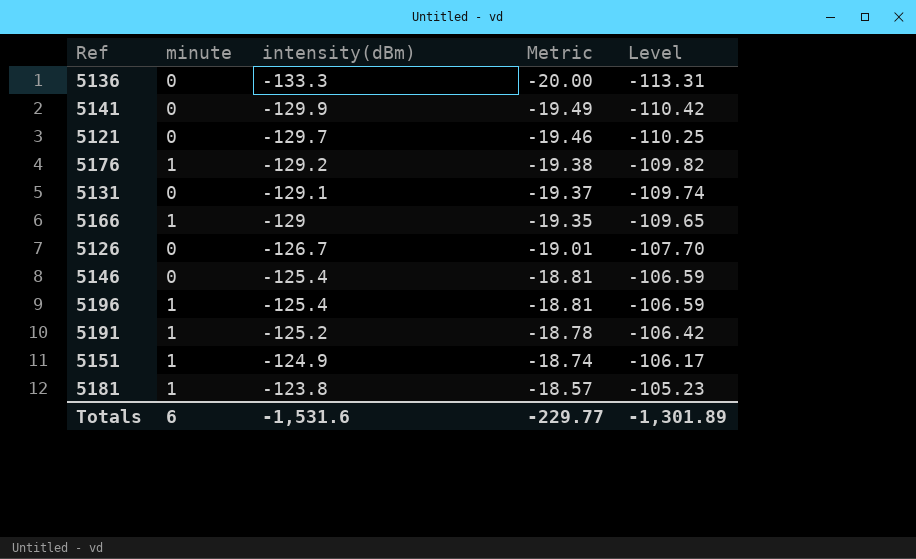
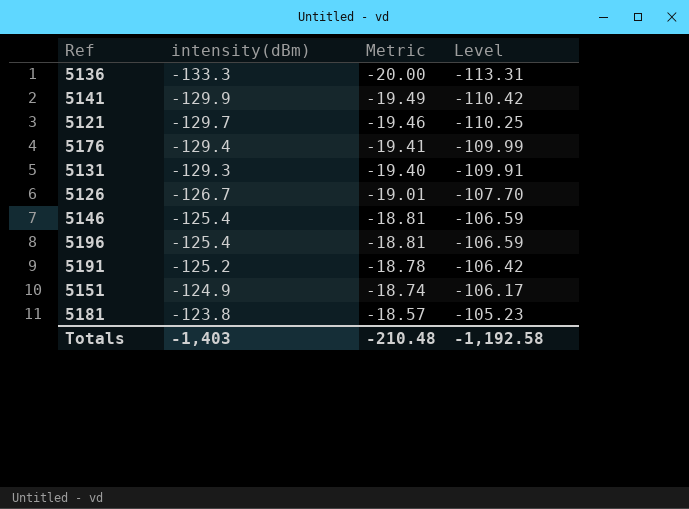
column minute | position: 2 -> none
row 5166: 1 | -129 | -19.35 | -109.65 -> none
5176 | intensity(dBm): -129.2 -> -129.4
5176 | Metric: -19.38 -> -19.41
5176 | Level: -109.82 -> -109.99
5131 | intensity(dBm): -129.1 -> -129.3
5131 | Metric: -19.37 -> -19.40
5131 | Level: -109.74 -> -109.91
Totals | intensity(dBm): -1,531.6 -> -1,403
Totals | Metric: -229.77 -> -210.48
Totals | Level: -1,301.89 -> -1,192.58

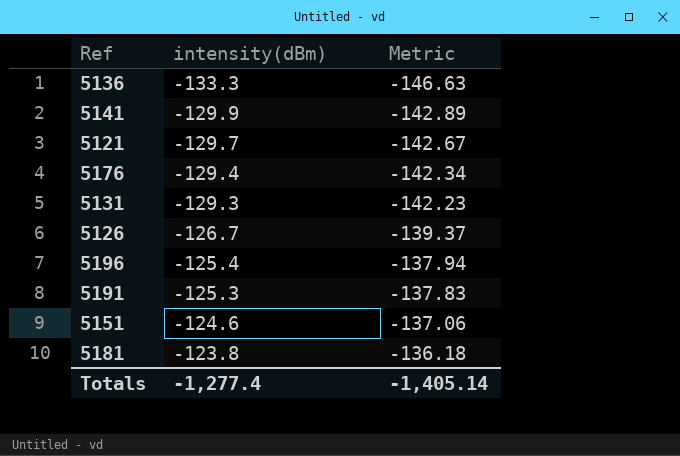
column Level | formula: [intensity(dBm)] * 0.85 -> none
column Metric | formula: [intensity(dBm)] * 0.15 -> [intensity(dBm)] * 1.1
row 5146: -125.4 | -18.81 | -106.59 -> none
5191 | intensity(dBm): -125.2 -> -125.3
5151 | intensity(dBm): -124.9 -> -124.6
Totals | intensity(dBm): -1,403 -> -1,277.4
Totals | Metric: -210.48 -> -1,405.14

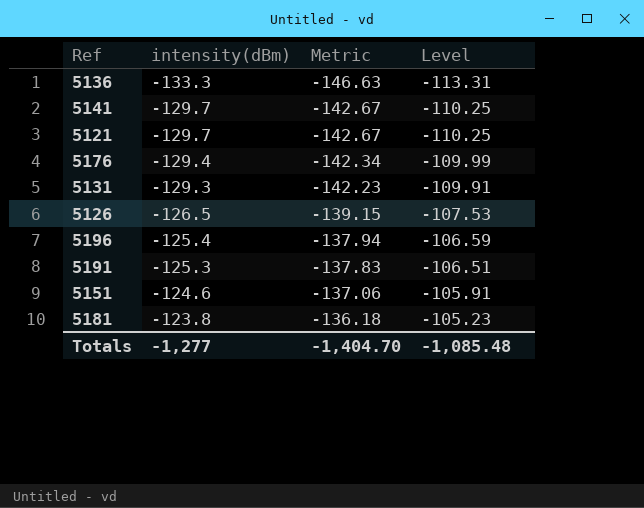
column Level | formula: none -> [intensity(dBm)] * 0.85
5141 | intensity(dBm): -129.9 -> -129.7
5141 | Metric: -142.89 -> -142.67
5126 | intensity(dBm): -126.7 -> -126.5
5126 | Metric: -139.37 -> -139.15
Totals | intensity(dBm): -1,277.4 -> -1,277
Totals | Metric: -1,405.14 -> -1,404.70

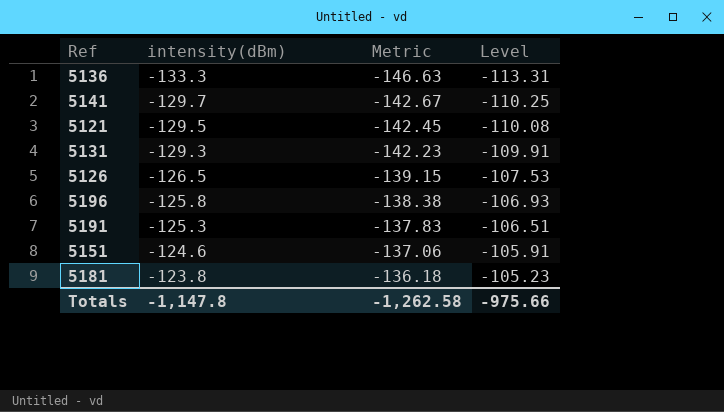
row 5176: -129.4 | -142.34 | -109.99 -> none
5121 | intensity(dBm): -129.7 -> -129.5
5121 | Metric: -142.67 -> -142.45
5121 | Level: -110.25 -> -110.08
5196 | intensity(dBm): -125.4 -> -125.8
5196 | Metric: -137.94 -> -138.38
5196 | Level: -106.59 -> -106.93
Totals | intensity(dBm): -1,277 -> -1,147.8
Totals | Metric: -1,404.70 -> -1,262.58
Totals | Level: -1,085.48 -> -975.66

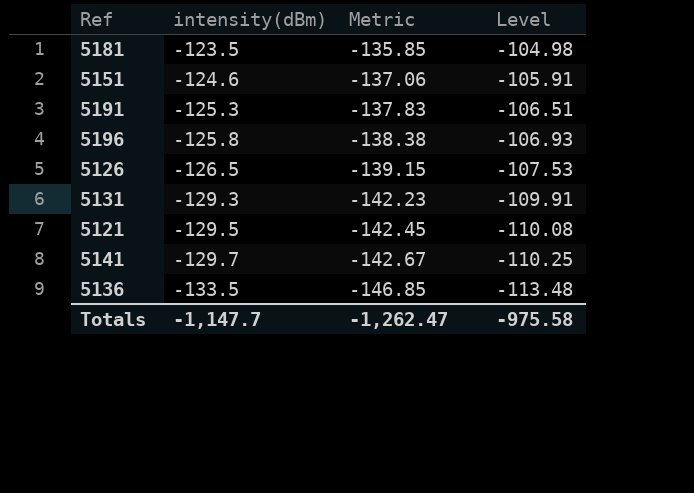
row order: intensity(dBm) ascending -> intensity(dBm) descending
5181 | intensity(dBm): -123.8 -> -123.5
5181 | Metric: -136.18 -> -135.85
5181 | Level: -105.23 -> -104.98
5136 | intensity(dBm): -133.3 -> -133.5
5136 | Metric: -146.63 -> -146.85
5136 | Level: -113.31 -> -113.48
Totals | intensity(dBm): -1,147.8 -> -1,147.7
Totals | Metric: -1,262.58 -> -1,262.47
Totals | Level: -975.66 -> -975.58

